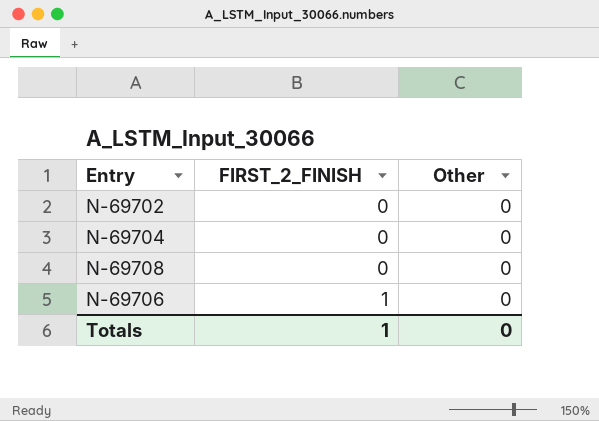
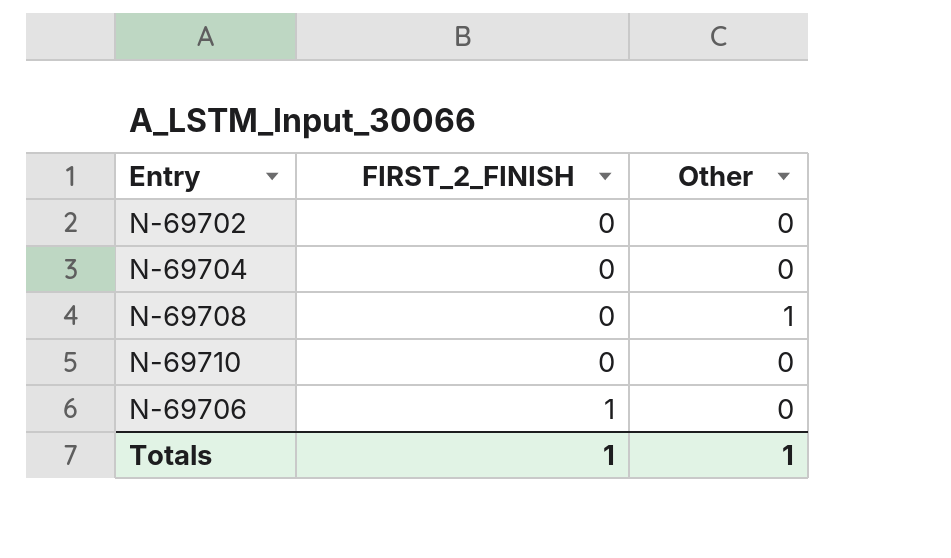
N-69708 | Other: 0 -> 1
row N-69710: none -> 0 | 0
Totals | Other: 0 -> 1

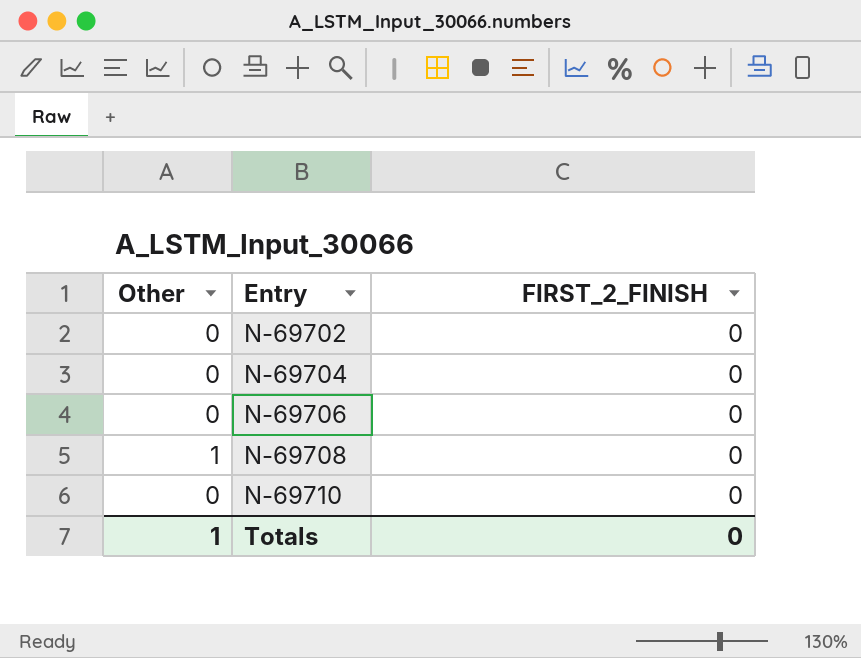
row order: FIRST_2_FINISH ascending -> Entry ascending
column Other | position: 3 -> 1
N-69706 | FIRST_2_FINISH: 1 -> 0
Totals | FIRST_2_FINISH: 1 -> 0

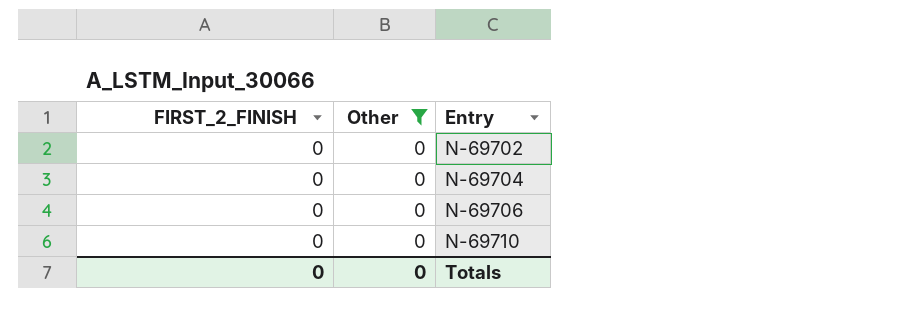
filter: none -> Other = 0
column FIRST_2_FINISH | position: 3 -> 1
Totals | Other: 1 -> 0

